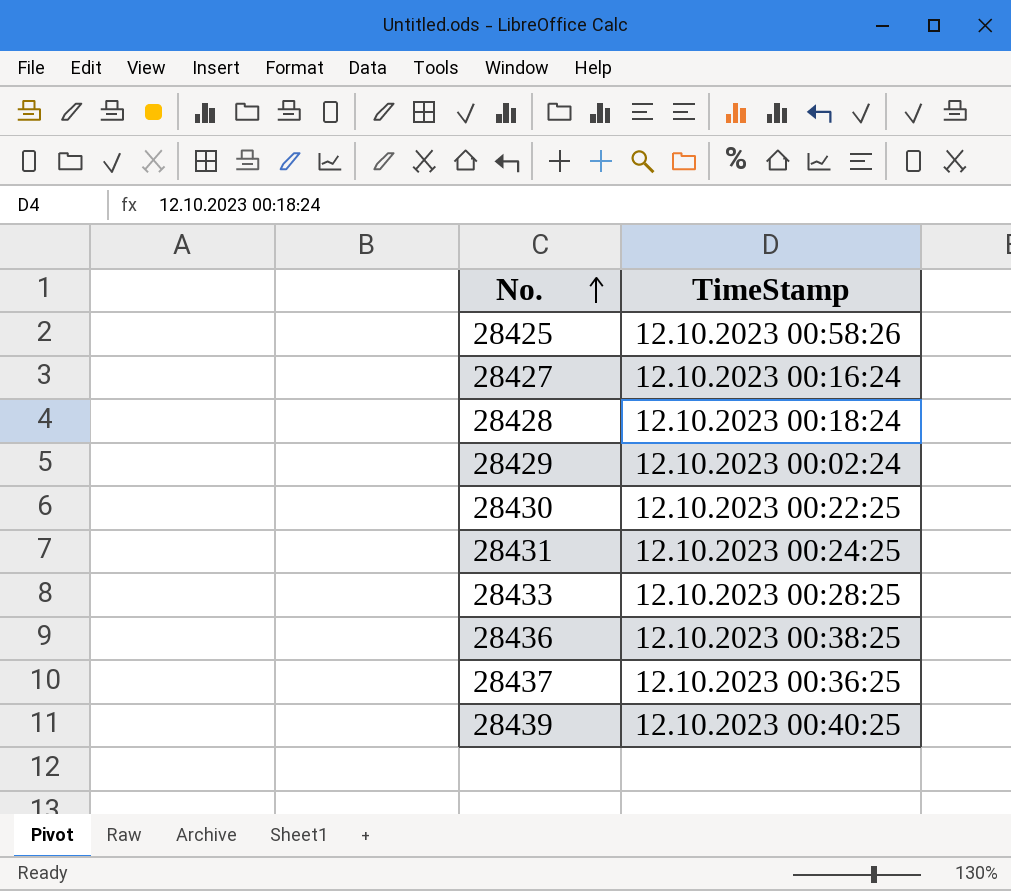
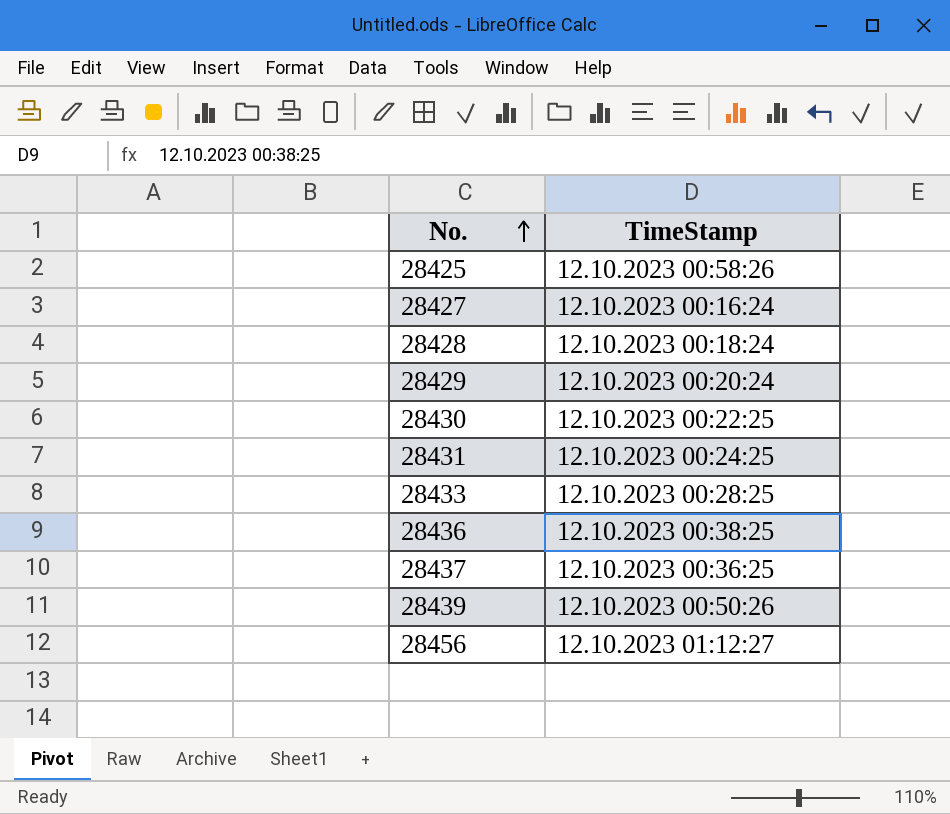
28429 | TimeStamp: 12.10.2023 00:02:24 -> 12.10.2023 00:20:24
28439 | TimeStamp: 12.10.2023 00:40:25 -> 12.10.2023 00:50:26
row 28456: none -> 12.10.2023 01:12:27

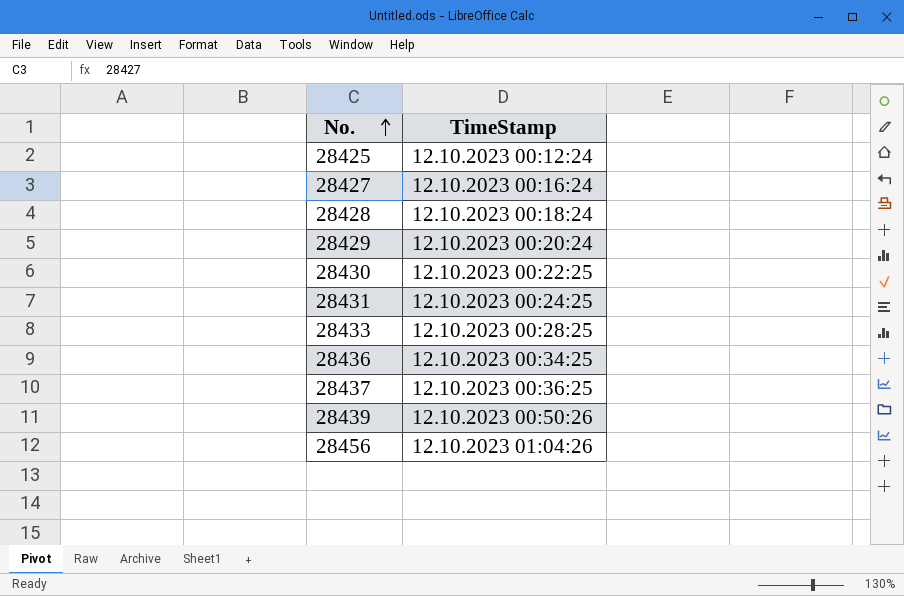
28425 | TimeStamp: 12.10.2023 00:58:26 -> 12.10.2023 00:12:24
28436 | TimeStamp: 12.10.2023 00:38:25 -> 12.10.2023 00:34:25
28456 | TimeStamp: 12.10.2023 01:12:27 -> 12.10.2023 01:04:26

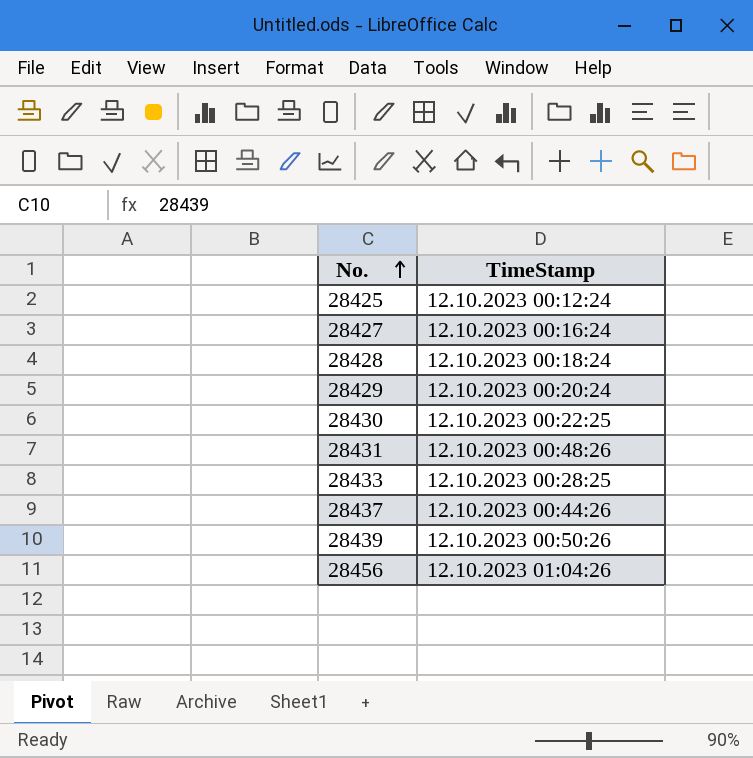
row 28436: 12.10.2023 00:34:25 -> none
28431 | TimeStamp: 12.10.2023 00:24:25 -> 12.10.2023 00:48:26
28437 | TimeStamp: 12.10.2023 00:36:25 -> 12.10.2023 00:44:26

